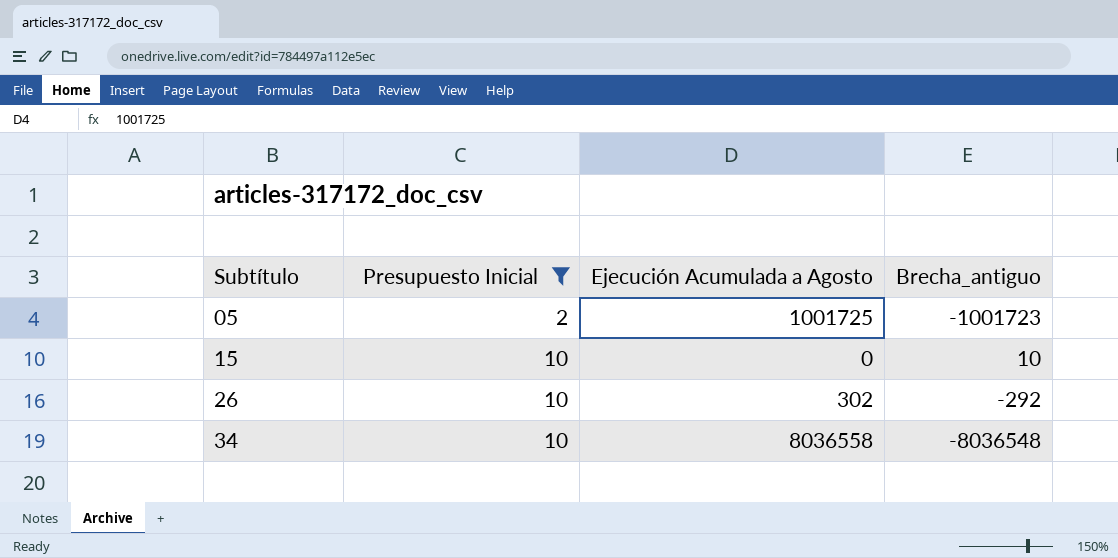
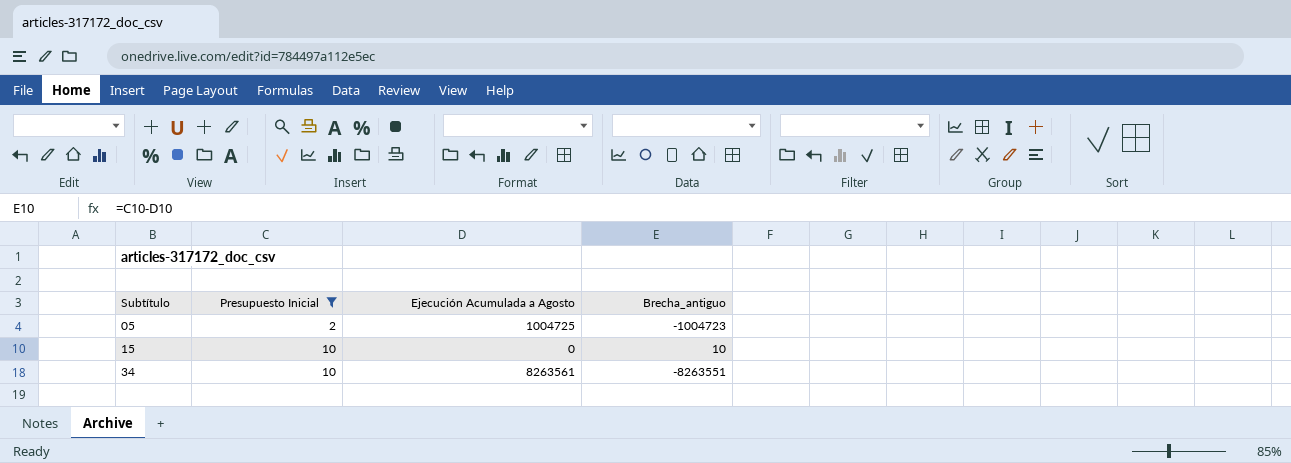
row 26: 10 | 302 | -292 -> none
05 | Ejecución Acumulada a Agosto: 1001725 -> 1004725
05 | Brecha_antiguo: -1001723 -> -1004723
34 | Ejecución Acumulada a Agosto: 8036558 -> 8263561
34 | Brecha_antiguo: -8036548 -> -8263551

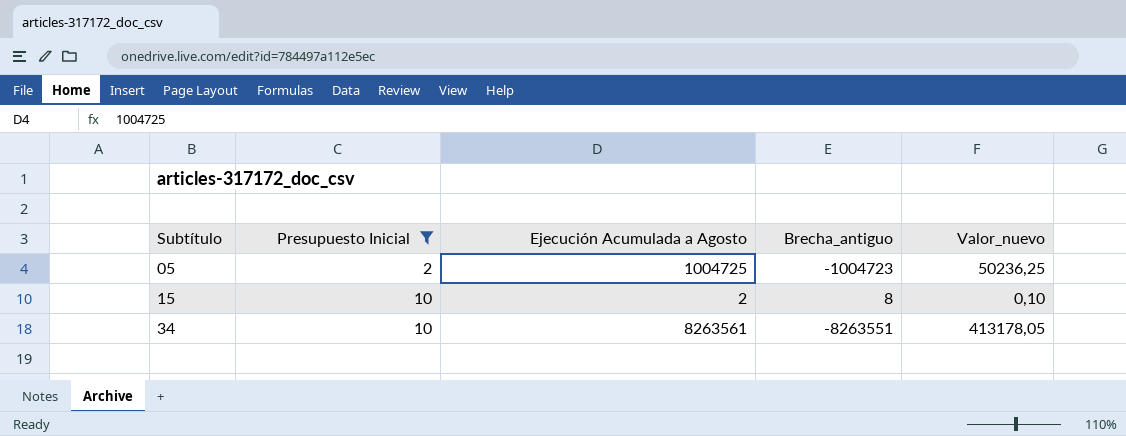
column Valor_nuevo | formula: none -> [Ejecución Acumulada a Agosto] * 0,05
15 | Ejecución Acumulada a Agosto: 0 -> 2
15 | Brecha_antiguo: 10 -> 8

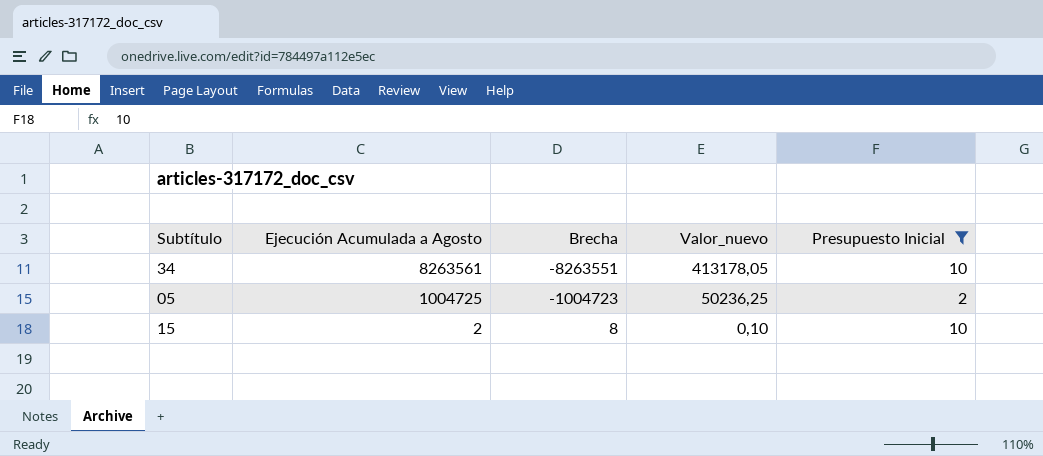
row order: Subtítulo ascending -> Ejecución Acumulada a Agosto descending
column name: Brecha_antiguo -> Brecha
column Presupuesto Inicial | position: 2 -> 5

